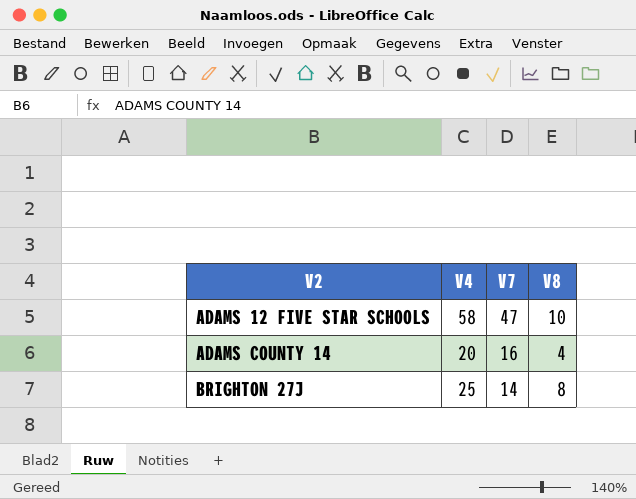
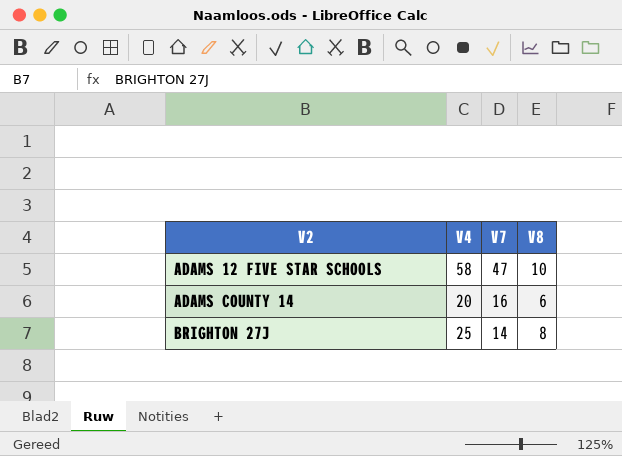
ADAMS COUNTY 14 | V8: 4 -> 6

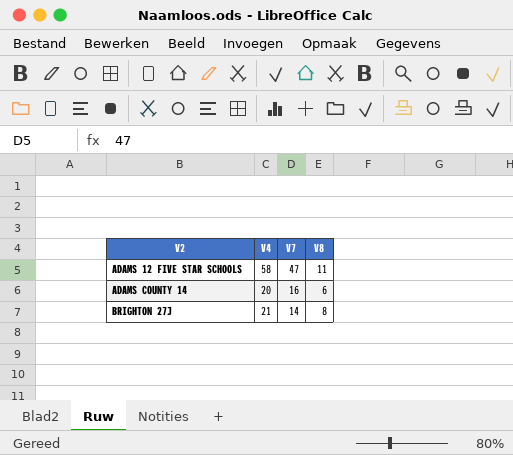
ADAMS 12 FIVE STAR SCHOOLS | V8: 10 -> 11
BRIGHTON 27J | V4: 25 -> 21

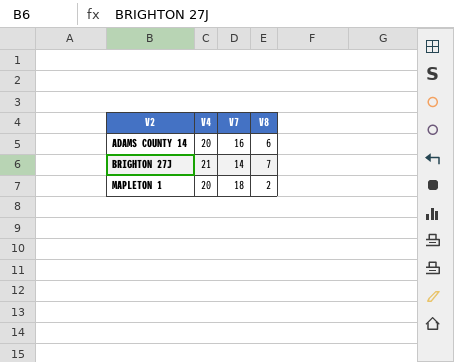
row ADAMS 12 FIVE STAR SCHOOLS: 58 | 47 | 11 -> none
BRIGHTON 27J | V8: 8 -> 7
row MAPLETON 1: none -> 20 | 18 | 2

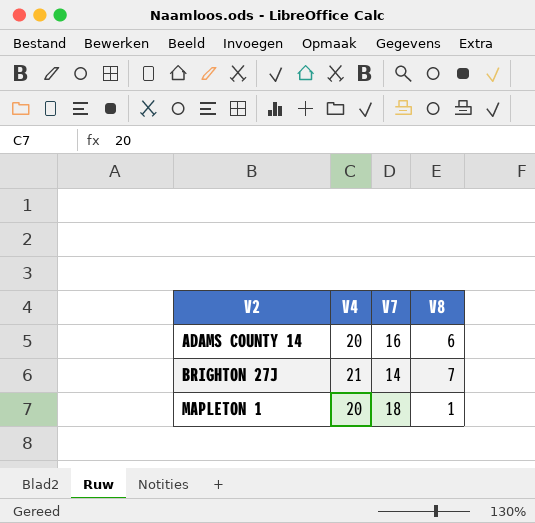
MAPLETON 1 | V8: 2 -> 1

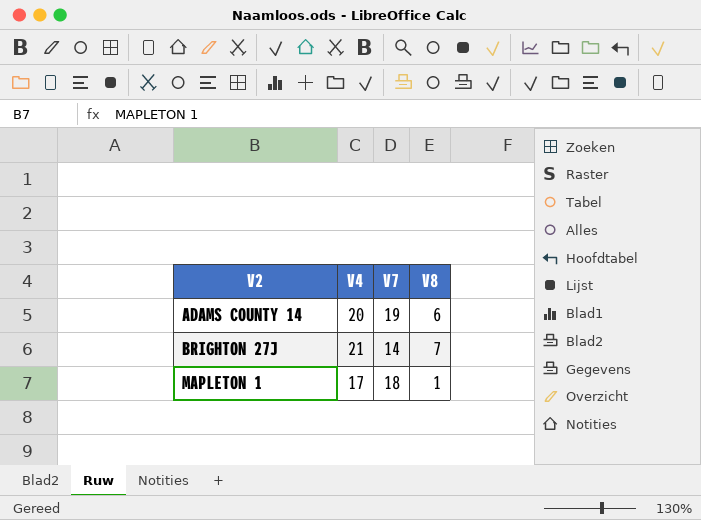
ADAMS COUNTY 14 | V7: 16 -> 19
MAPLETON 1 | V4: 20 -> 17

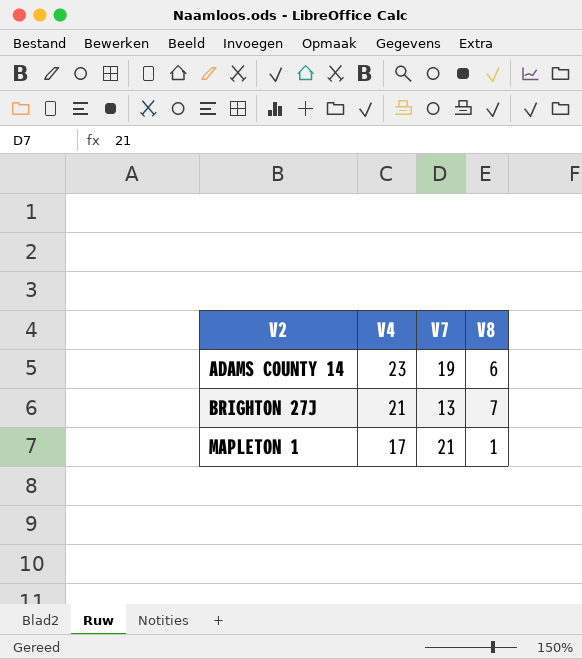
ADAMS COUNTY 14 | V4: 20 -> 23
BRIGHTON 27J | V7: 14 -> 13
MAPLETON 1 | V7: 18 -> 21

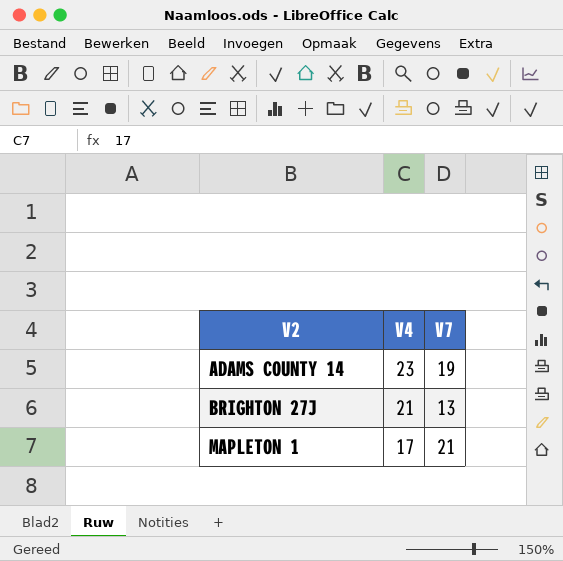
column V8 | position: 4 -> none

